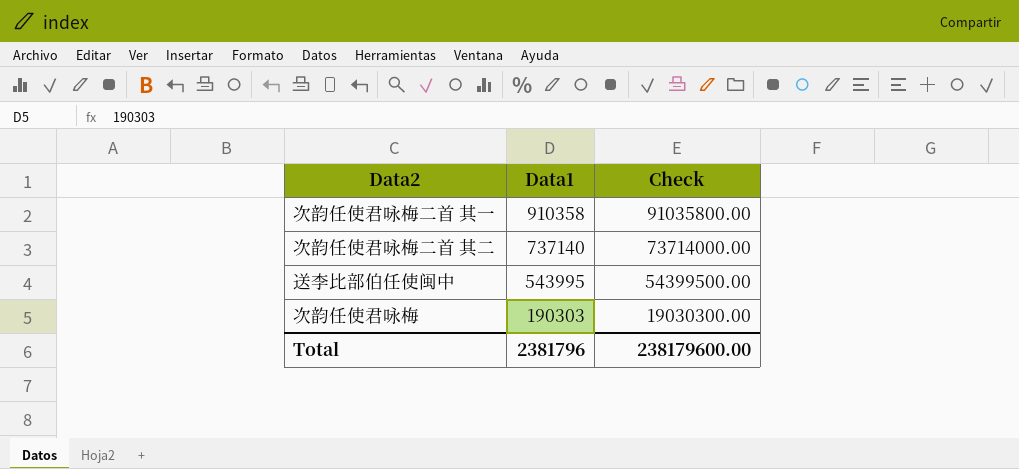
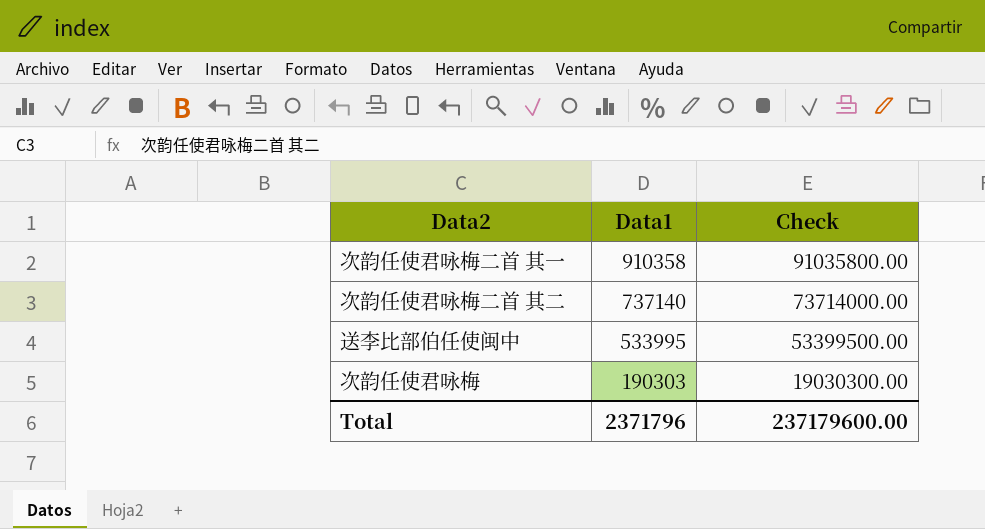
送李比部伯任使闽中 | Data1: 543995 -> 533995
送李比部伯任使闽中 | Check: 54399500.00 -> 53399500.00
Total | Data1: 2381796 -> 2371796
Total | Check: 238179600.00 -> 237179600.00

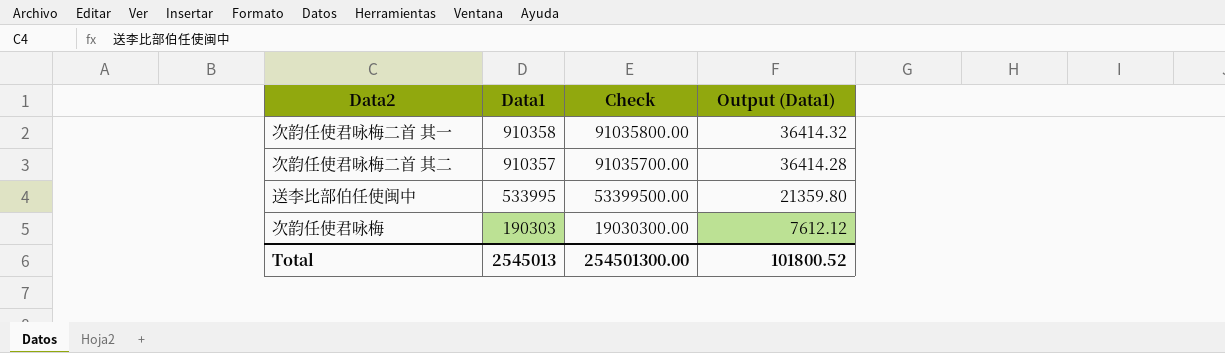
column Output (Data1) | formula: none -> [Data1] * 0.04
次韵任使君咏梅二首 其二 | Data1: 737140 -> 910357
次韵任使君咏梅二首 其二 | Check: 73714000.00 -> 91035700.00
Total | Data1: 2371796 -> 2545013
Total | Check: 237179600.00 -> 254501300.00

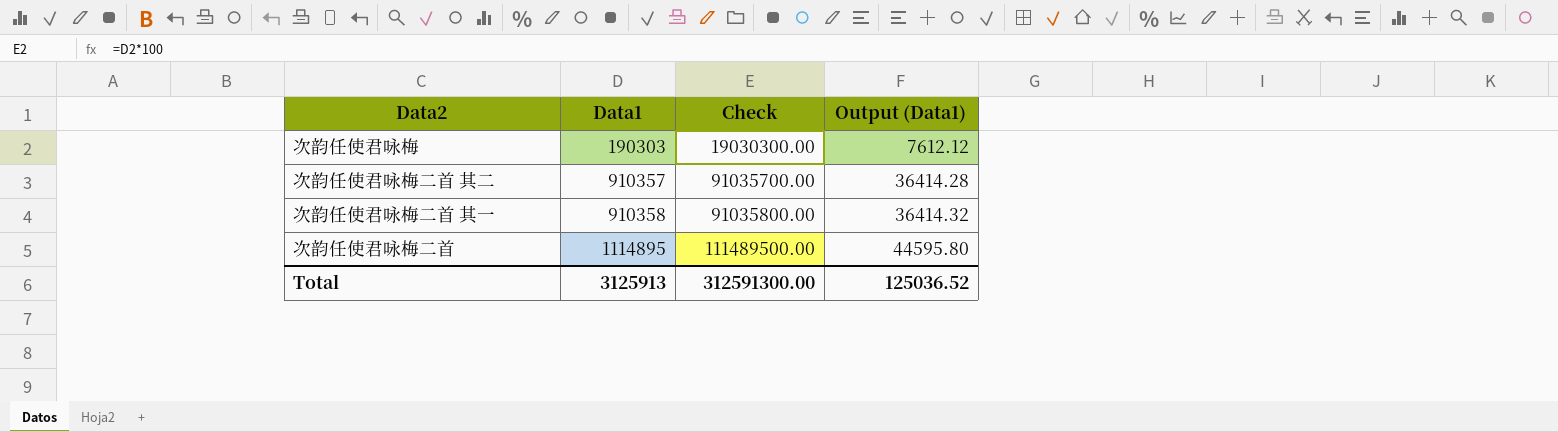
row order: Data1 descending -> Data1 ascending
row 送李比部伯任使闽中: 533995 | 53399500.00 | 21359.80 -> none
row 次韵任使君咏梅二首: none -> 1114895 | 111489500.00 | 44595.80
Total | Data1: 2545013 -> 3125913
Total | Check: 254501300.00 -> 312591300.00
Total | Output (Data1): 101800.52 -> 125036.52

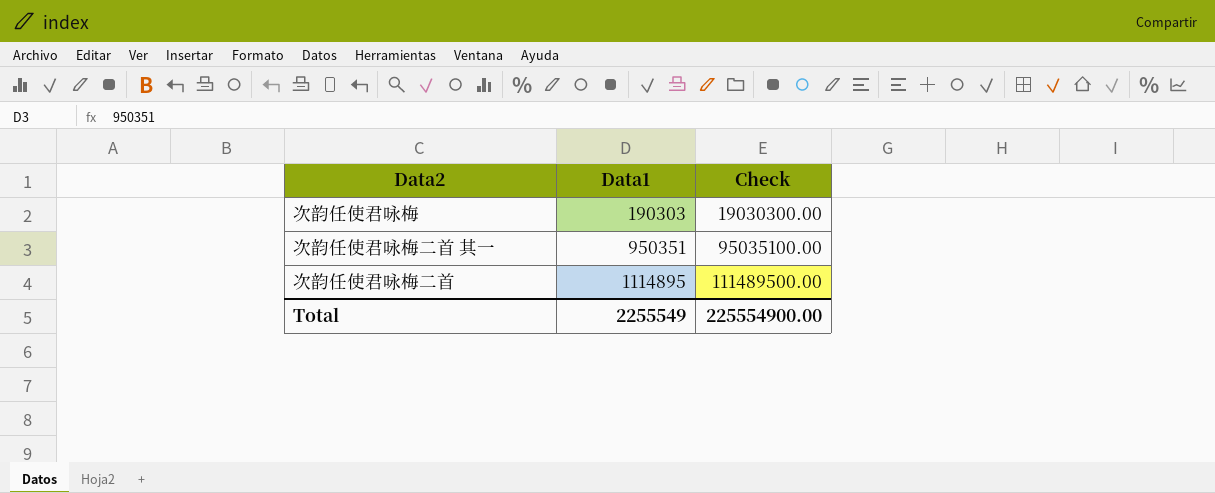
column Output (Data1) | formula: [Data1] * 0.04 -> none
row 次韵任使君咏梅二首 其二: 910357 | 91035700.00 | 36414.28 -> none
次韵任使君咏梅二首 其一 | Data1: 910358 -> 950351
次韵任使君咏梅二首 其一 | Check: 91035800.00 -> 95035100.00
Total | Data1: 3125913 -> 2255549
Total | Check: 312591300.00 -> 225554900.00

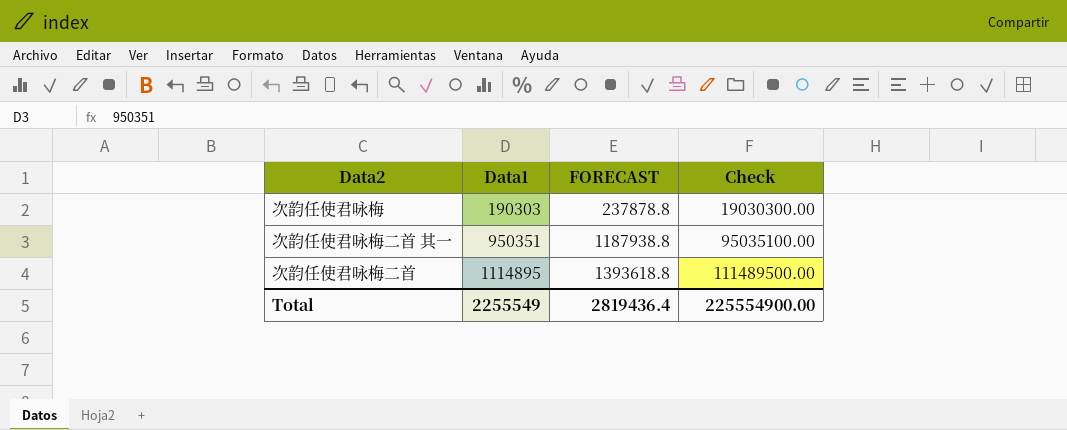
column FORECAST | formula: none -> [Data1] * 1.25

